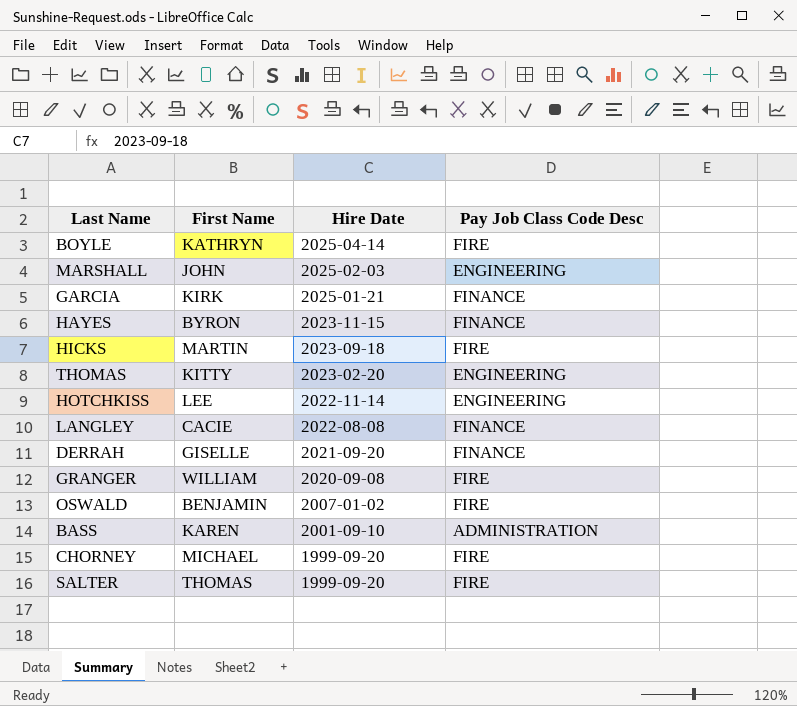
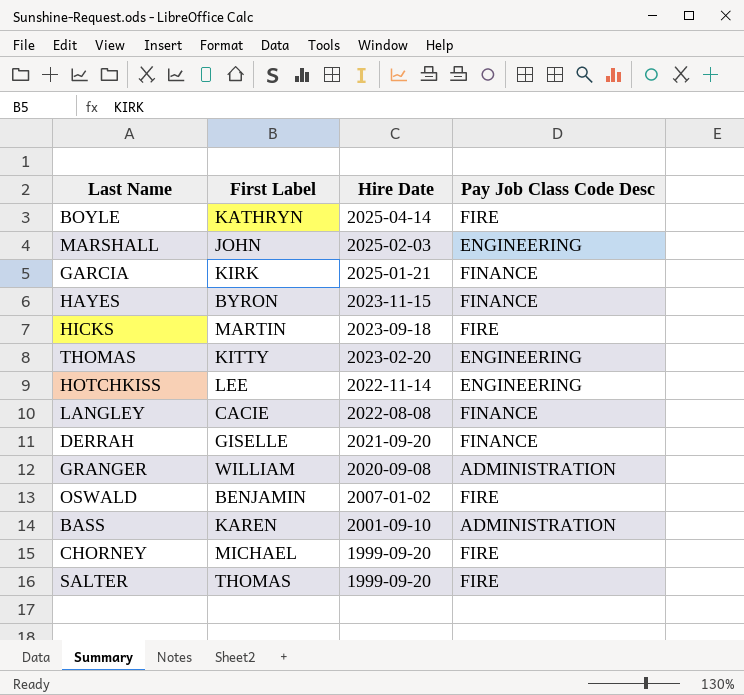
column name: First Name -> First Label
GRANGER | Pay Job Class Code Desc: FIRE -> ADMINISTRATION

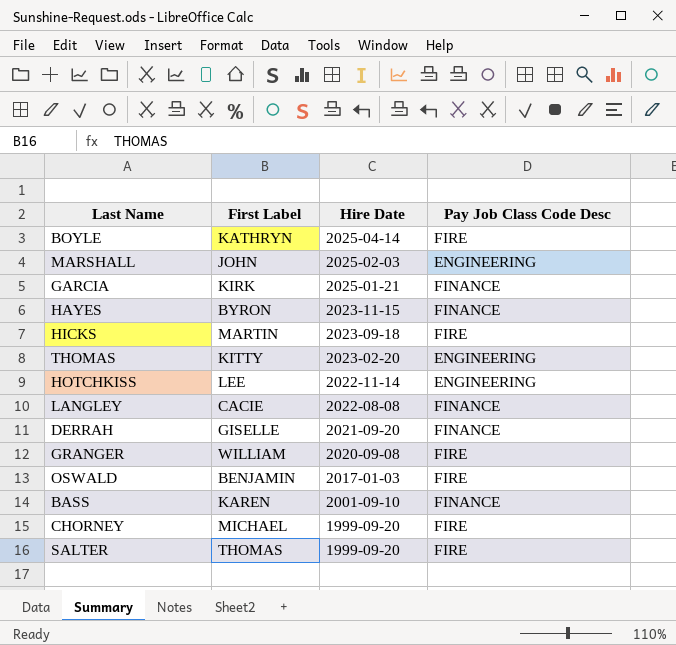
GRANGER | Pay Job Class Code Desc: ADMINISTRATION -> FIRE
OSWALD | Hire Date: 2007-01-02 -> 2017-01-03
BASS | Pay Job Class Code Desc: ADMINISTRATION -> FINANCE

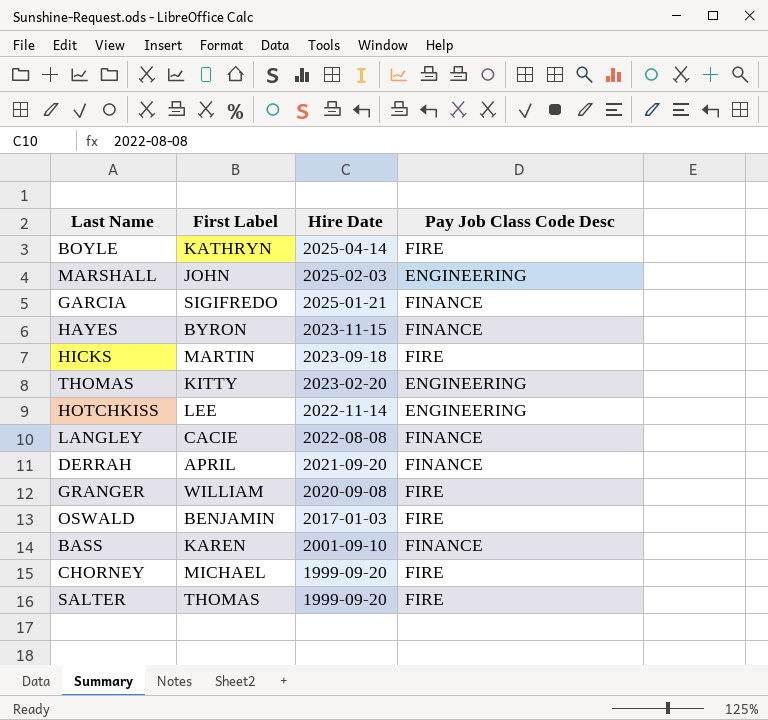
GARCIA | First Label: KIRK -> SIGIFREDO
DERRAH | First Label: GISELLE -> APRIL

